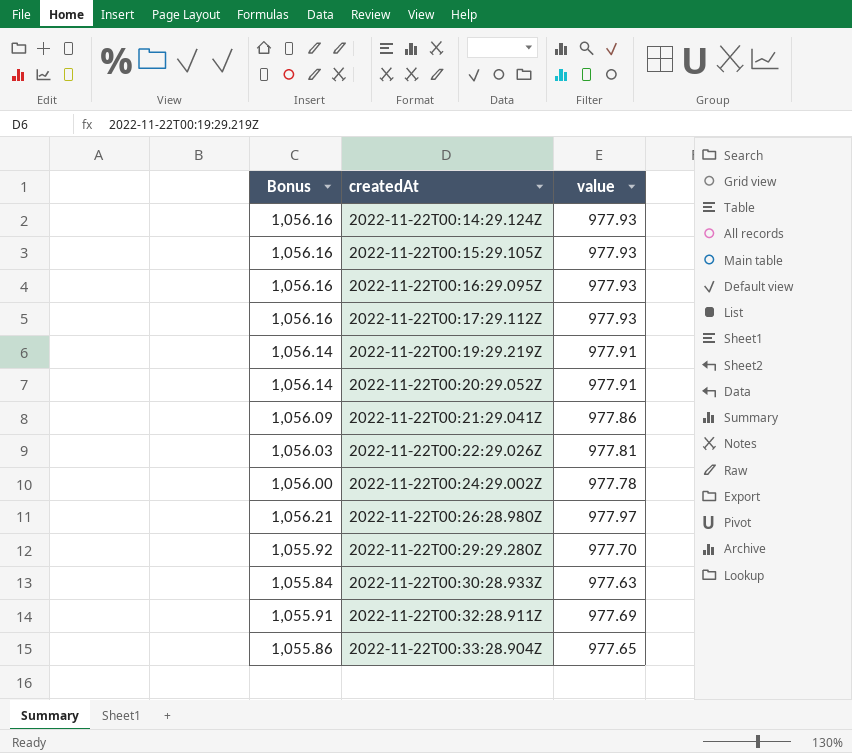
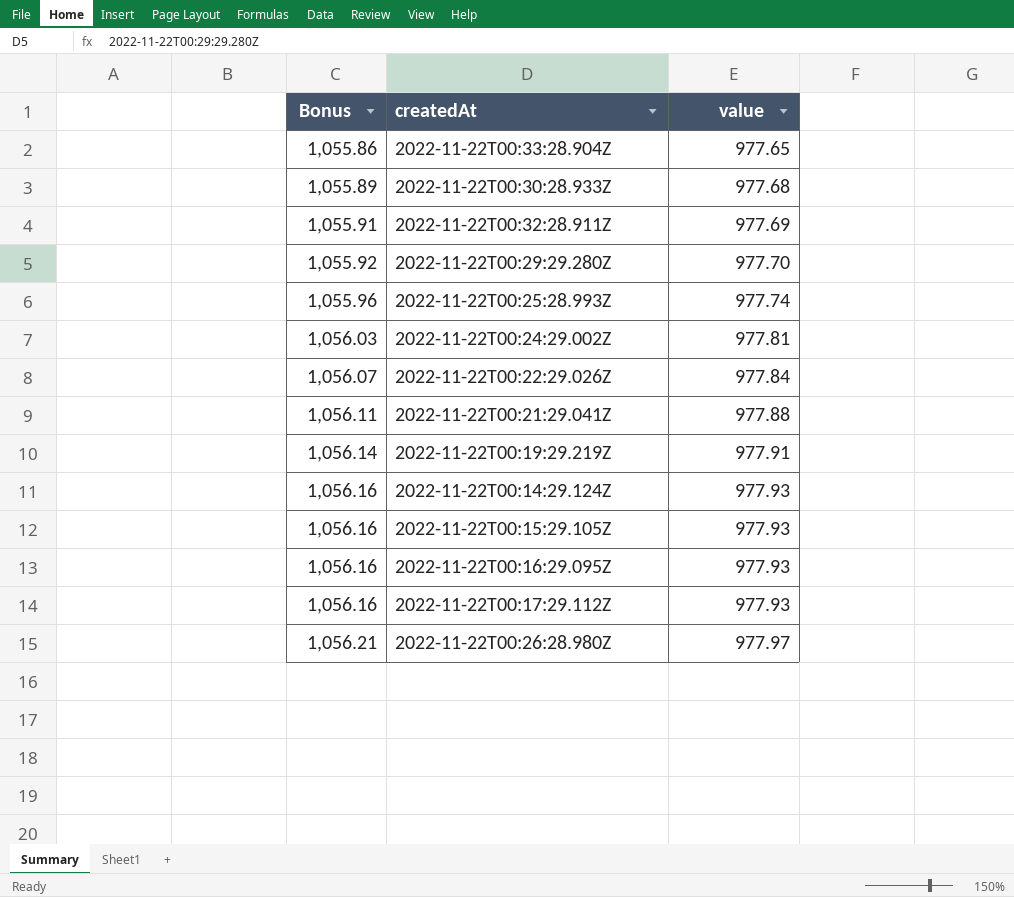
row order: createdAt ascending -> Bonus ascending
row 2022-11-22T00:20:29.052Z: 1,056.14 | 977.91 -> none
2022-11-22T00:30:28.933Z | Bonus: 1,055.84 -> 1,055.89
2022-11-22T00:30:28.933Z | value: 977.63 -> 977.68
row 2022-11-22T00:25:28.993Z: none -> 1,055.96 | 977.74
2022-11-22T00:24:29.002Z | Bonus: 1,056.00 -> 1,056.03
2022-11-22T00:24:29.002Z | value: 977.78 -> 977.81
2022-11-22T00:22:29.026Z | Bonus: 1,056.03 -> 1,056.07
2022-11-22T00:22:29.026Z | value: 977.81 -> 977.84
2022-11-22T00:21:29.041Z | Bonus: 1,056.09 -> 1,056.11
2022-11-22T00:21:29.041Z | value: 977.86 -> 977.88

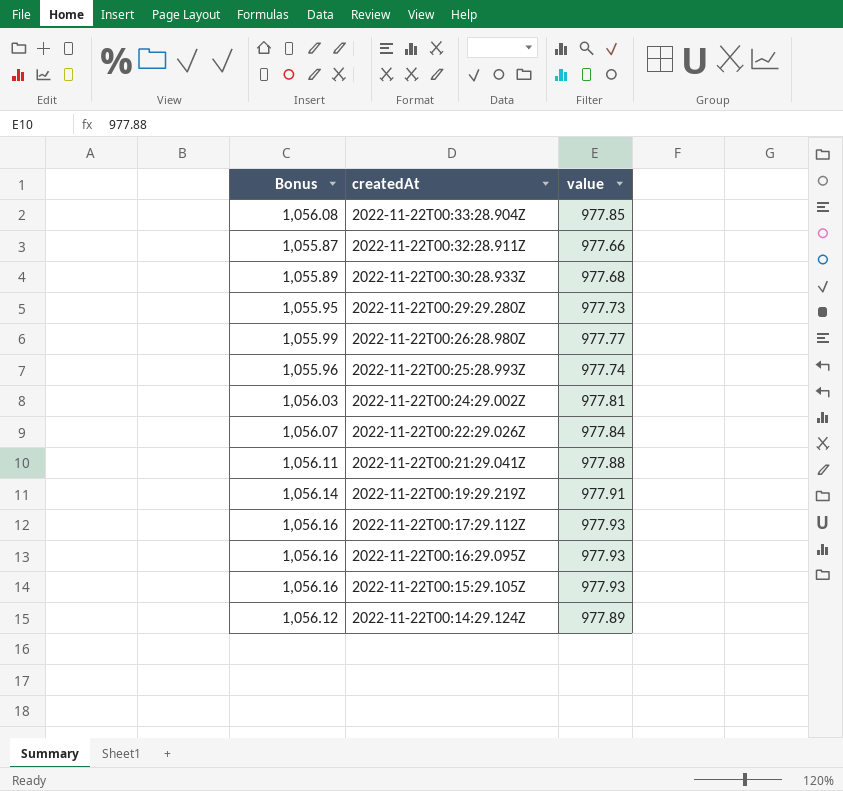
row order: Bonus ascending -> createdAt descending
2022-11-22T00:33:28.904Z | Bonus: 1,055.86 -> 1,056.08
2022-11-22T00:33:28.904Z | value: 977.65 -> 977.85
2022-11-22T00:32:28.911Z | Bonus: 1,055.91 -> 1,055.87
2022-11-22T00:32:28.911Z | value: 977.69 -> 977.66
2022-11-22T00:29:29.280Z | Bonus: 1,055.92 -> 1,055.95
2022-11-22T00:29:29.280Z | value: 977.70 -> 977.73
2022-11-22T00:26:28.980Z | Bonus: 1,056.21 -> 1,055.99
2022-11-22T00:26:28.980Z | value: 977.97 -> 977.77
2022-11-22T00:14:29.124Z | Bonus: 1,056.16 -> 1,056.12
2022-11-22T00:14:29.124Z | value: 977.93 -> 977.89

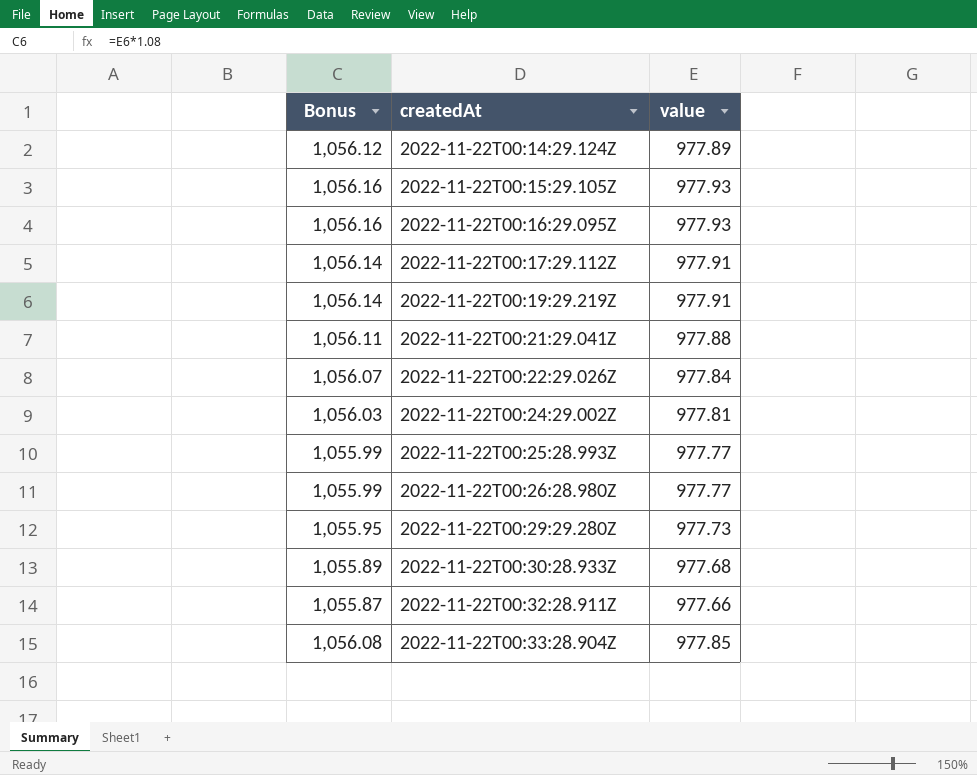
row order: createdAt descending -> createdAt ascending
2022-11-22T00:17:29.112Z | Bonus: 1,056.16 -> 1,056.14
2022-11-22T00:17:29.112Z | value: 977.93 -> 977.91
2022-11-22T00:25:28.993Z | Bonus: 1,055.96 -> 1,055.99
2022-11-22T00:25:28.993Z | value: 977.74 -> 977.77

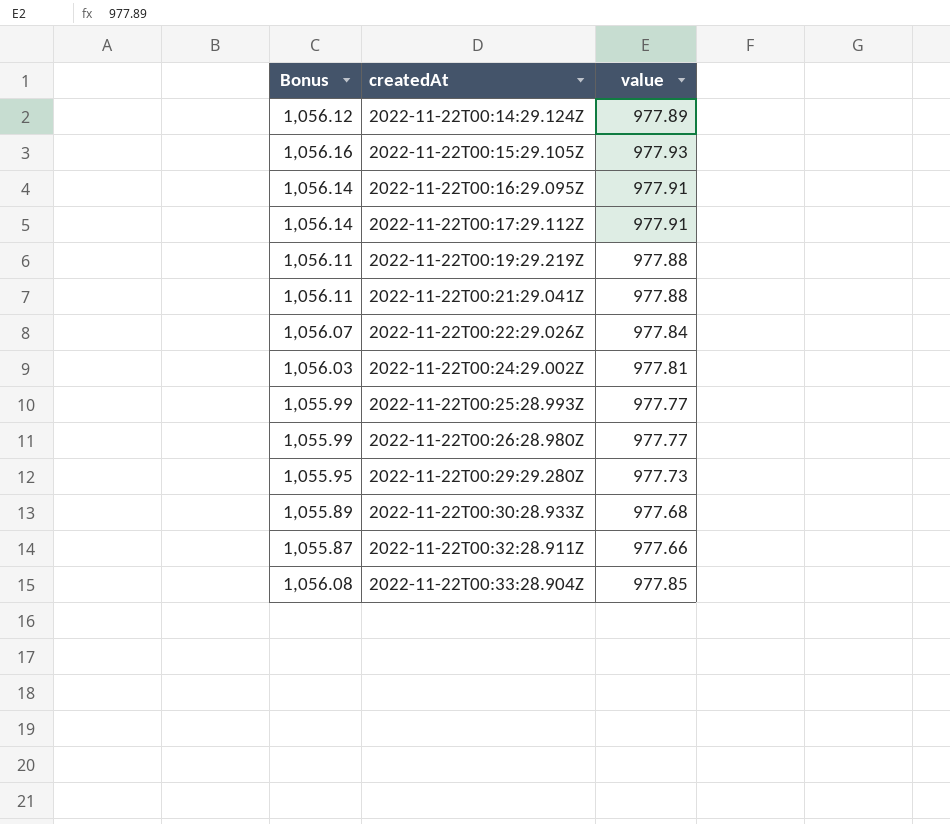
2022-11-22T00:16:29.095Z | Bonus: 1,056.16 -> 1,056.14
2022-11-22T00:16:29.095Z | value: 977.93 -> 977.91
2022-11-22T00:19:29.219Z | Bonus: 1,056.14 -> 1,056.11
2022-11-22T00:19:29.219Z | value: 977.91 -> 977.88

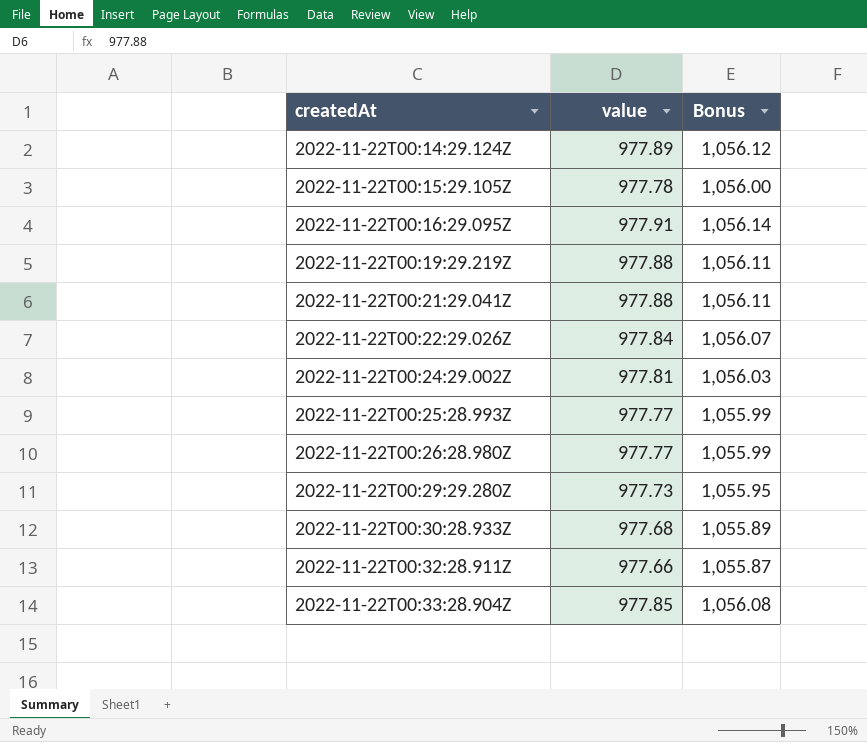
column Bonus | position: 1 -> 3
row 2022-11-22T00:17:29.112Z: 1,056.14 | 977.91 -> none
2022-11-22T00:15:29.105Z | value: 977.93 -> 977.78
2022-11-22T00:15:29.105Z | Bonus: 1,056.16 -> 1,056.00

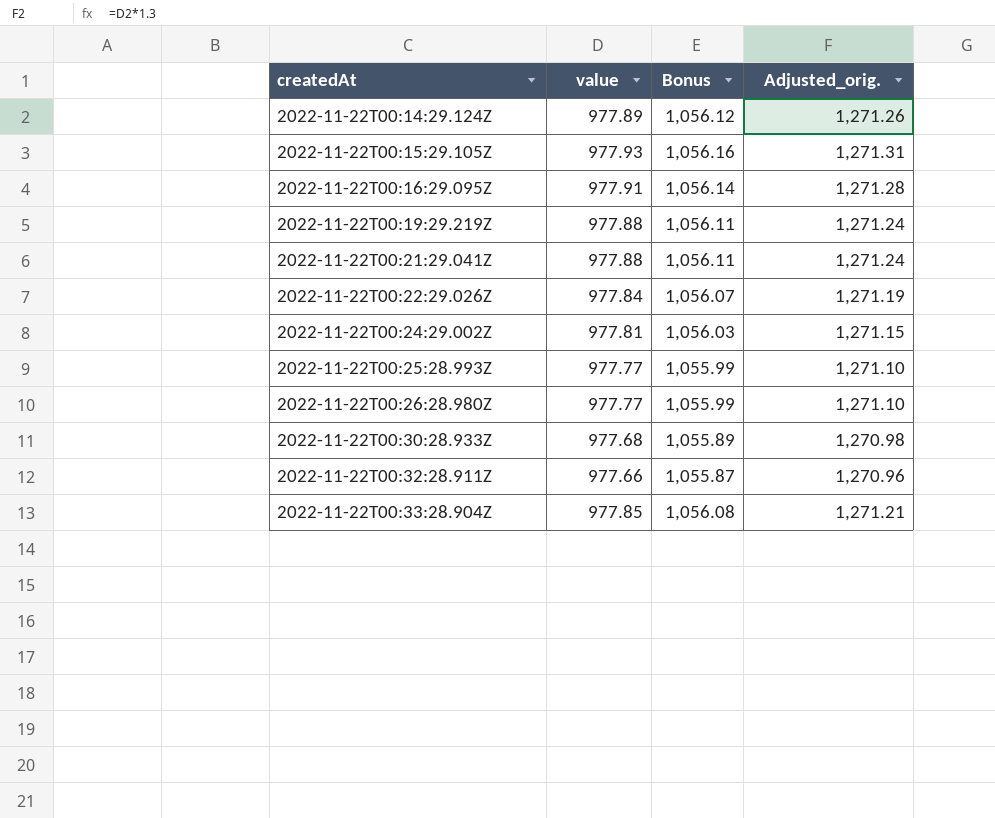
column Adjusted_orig. | formula: none -> [value] * 1.3
row 2022-11-22T00:29:29.280Z: 977.73 | 1,055.95 -> none
2022-11-22T00:15:29.105Z | value: 977.78 -> 977.93
2022-11-22T00:15:29.105Z | Bonus: 1,056.00 -> 1,056.16

